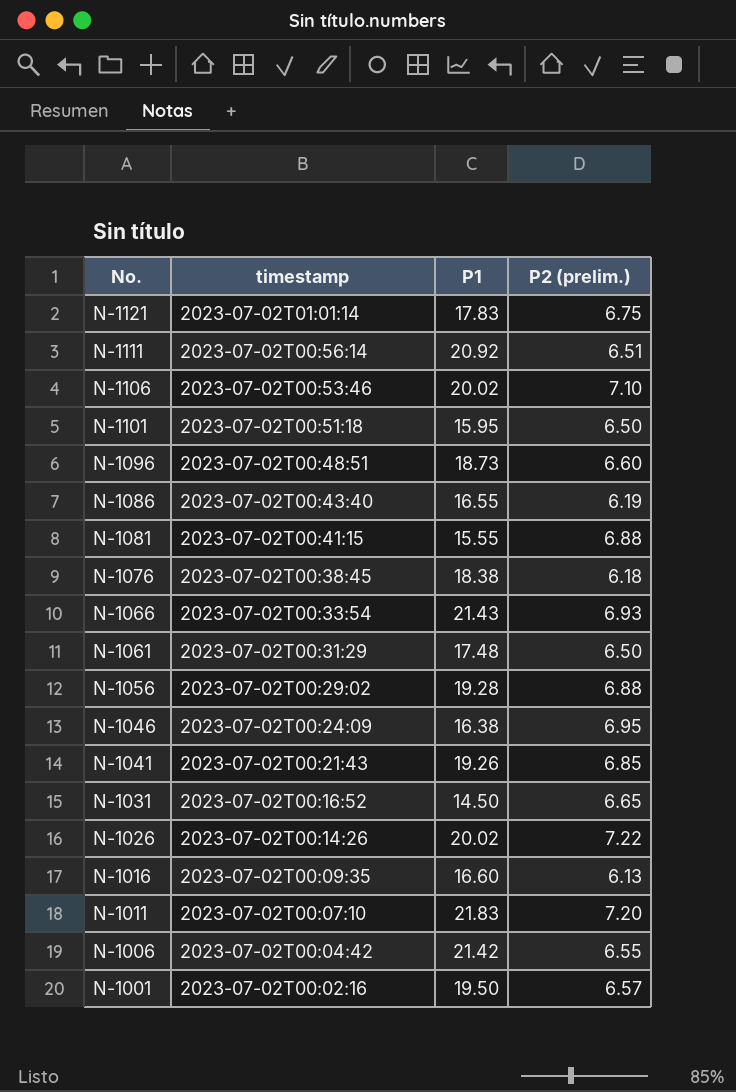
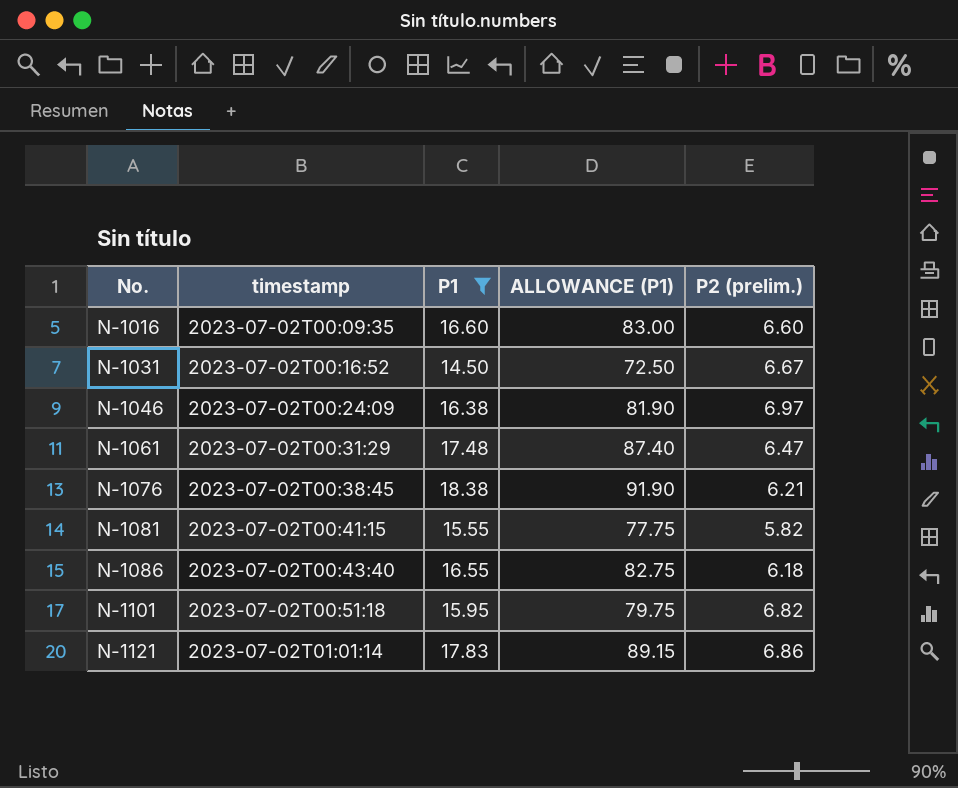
filter: none -> P1 <= 18.38
row order: No. descending -> No. ascending
column ALLOWANCE (P1) | formula: none -> [P1] * 5
N-1016 | P2 (prelim.): 6.13 -> 6.60
N-1031 | P2 (prelim.): 6.65 -> 6.67
N-1046 | P2 (prelim.): 6.95 -> 6.97
N-1061 | P2 (prelim.): 6.50 -> 6.47
N-1076 | P2 (prelim.): 6.18 -> 6.21
N-1081 | P2 (prelim.): 6.88 -> 5.82
N-1086 | P2 (prelim.): 6.19 -> 6.18
N-1101 | P2 (prelim.): 6.50 -> 6.82
N-1121 | P2 (prelim.): 6.75 -> 6.86

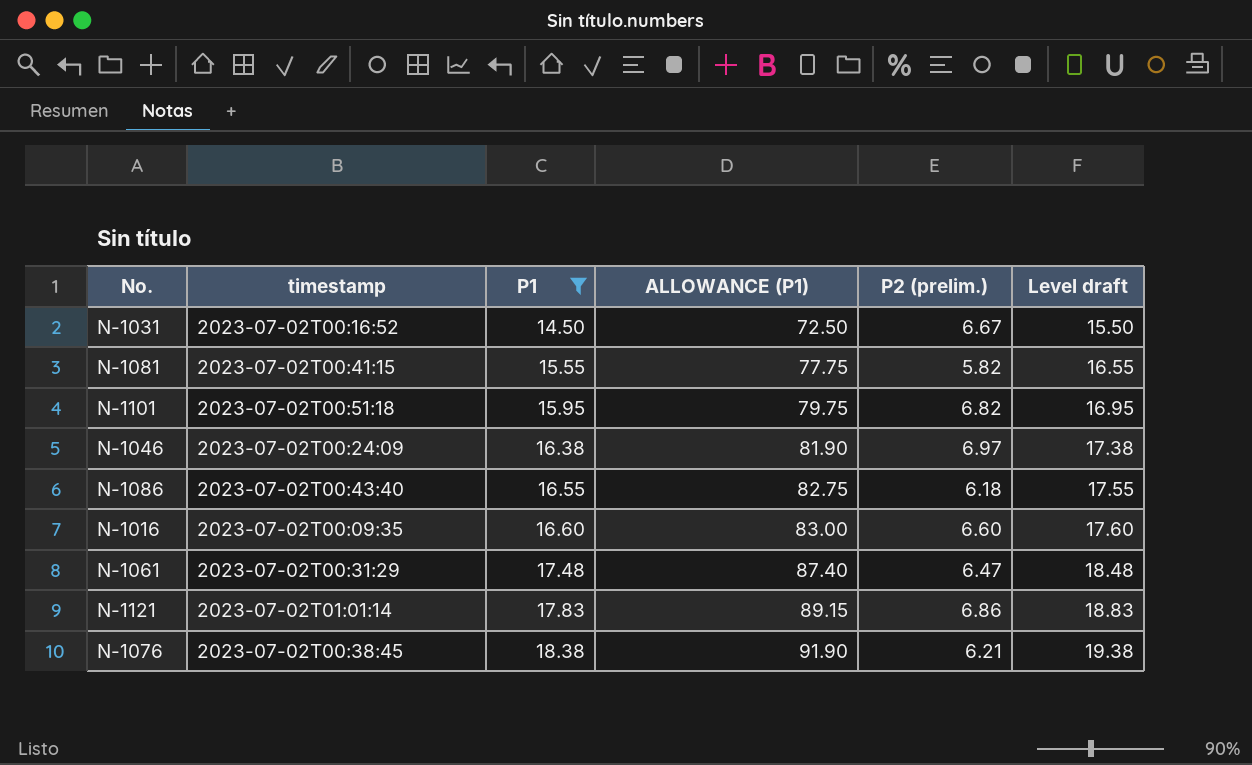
row order: No. ascending -> P1 ascending
column Level draft | formula: none -> [P1] + 1

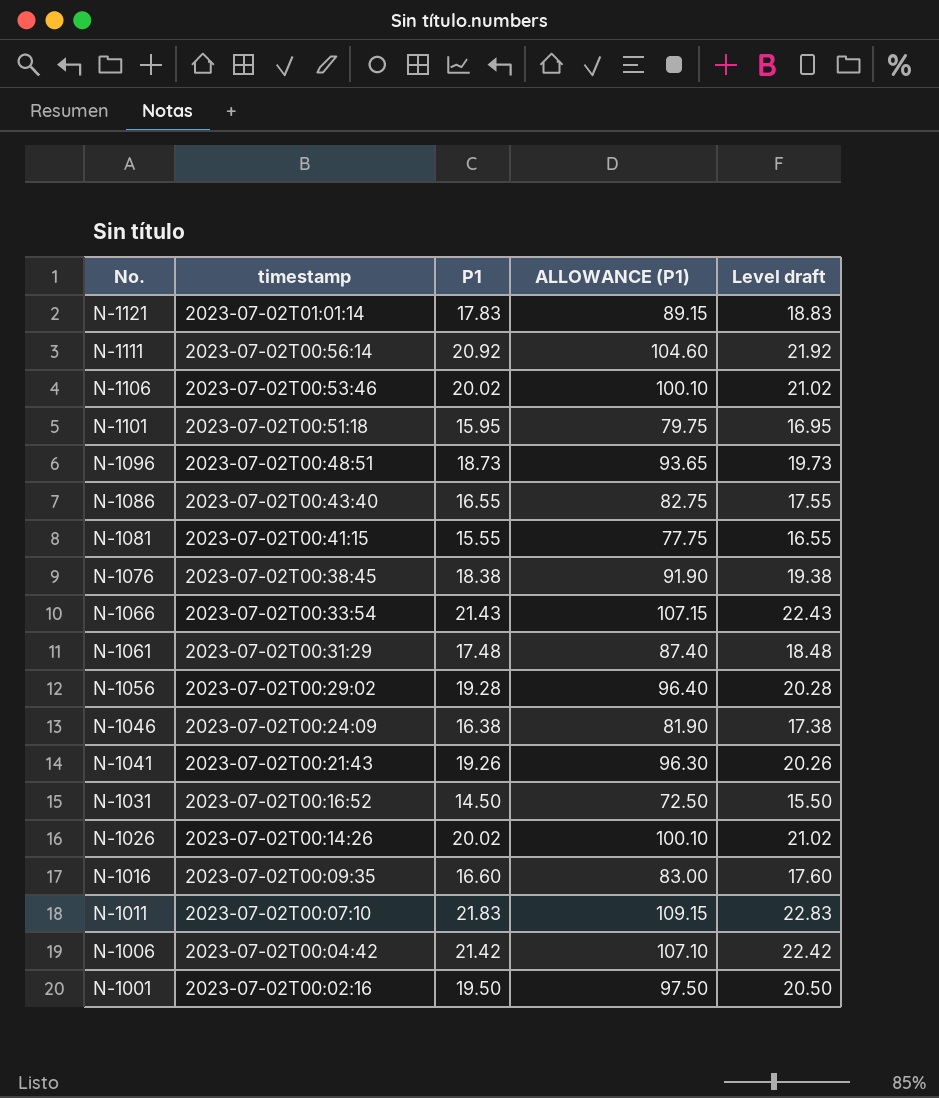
filter: P1 <= 18.38 -> none
row order: P1 ascending -> No. descending
column P2 (prelim.) | position: 5 -> none

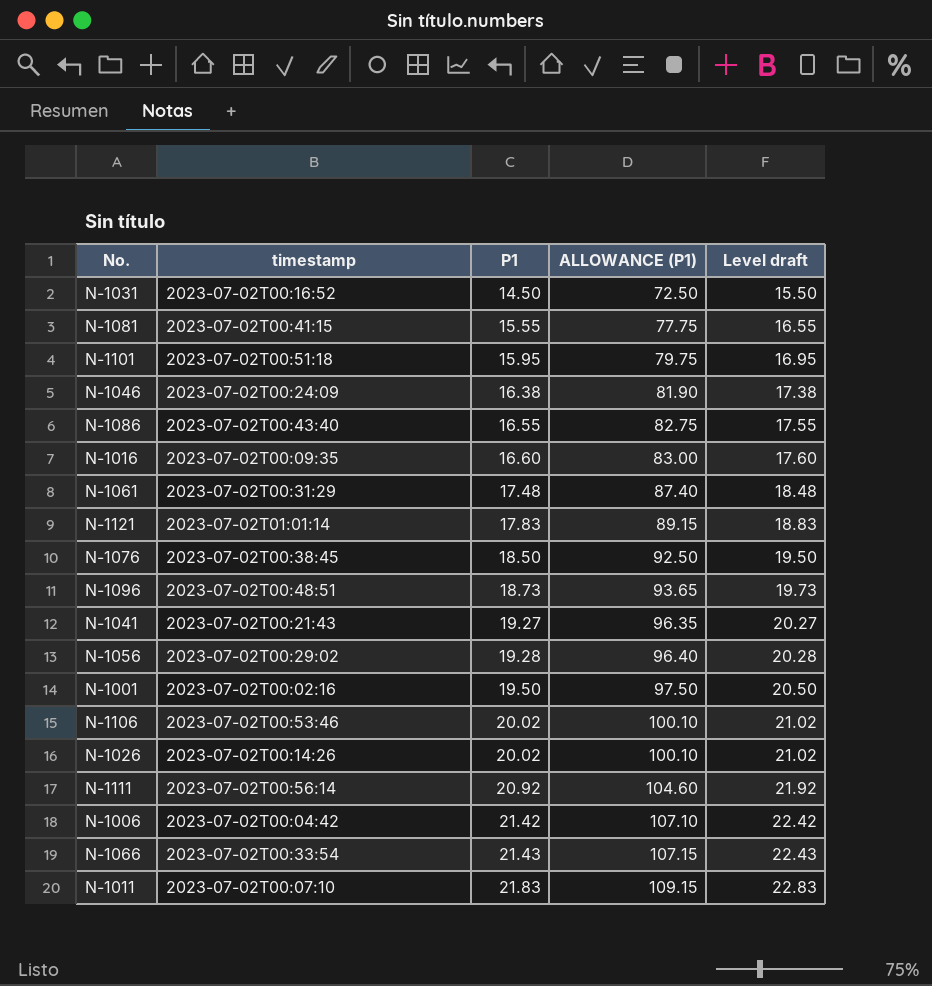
row order: No. descending -> P1 ascending
N-1076 | P1: 18.38 -> 18.50
N-1076 | ALLOWANCE (P1): 91.90 -> 92.50
N-1076 | Level draft: 19.38 -> 19.50
N-1041 | P1: 19.26 -> 19.27
N-1041 | ALLOWANCE (P1): 96.30 -> 96.35
N-1041 | Level draft: 20.26 -> 20.27

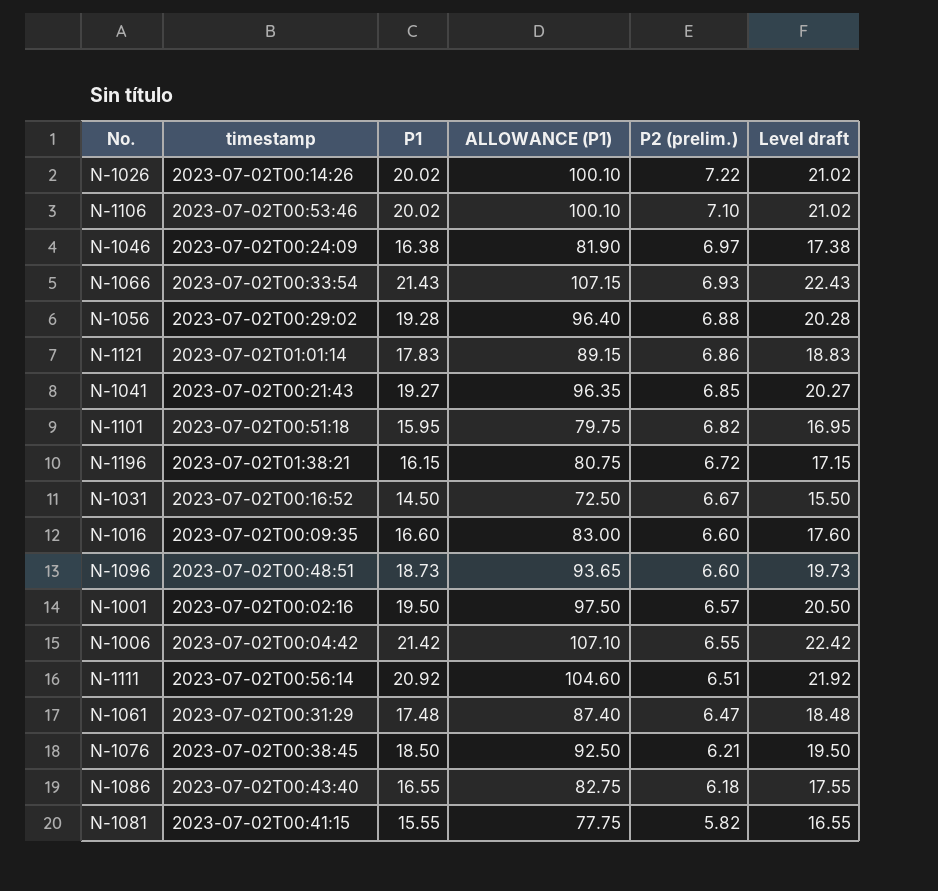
row order: P1 ascending -> P2 (prelim.) descending
column P2 (prelim.) | position: none -> 5
row N-1011: 2023-07-02T00:07:10 | 21.83 | 109.15 | 22.83 -> none
row N-1196: none -> 2023-07-02T01:38:21 | 16.15 | 80.75 | 6.72 | 17.15

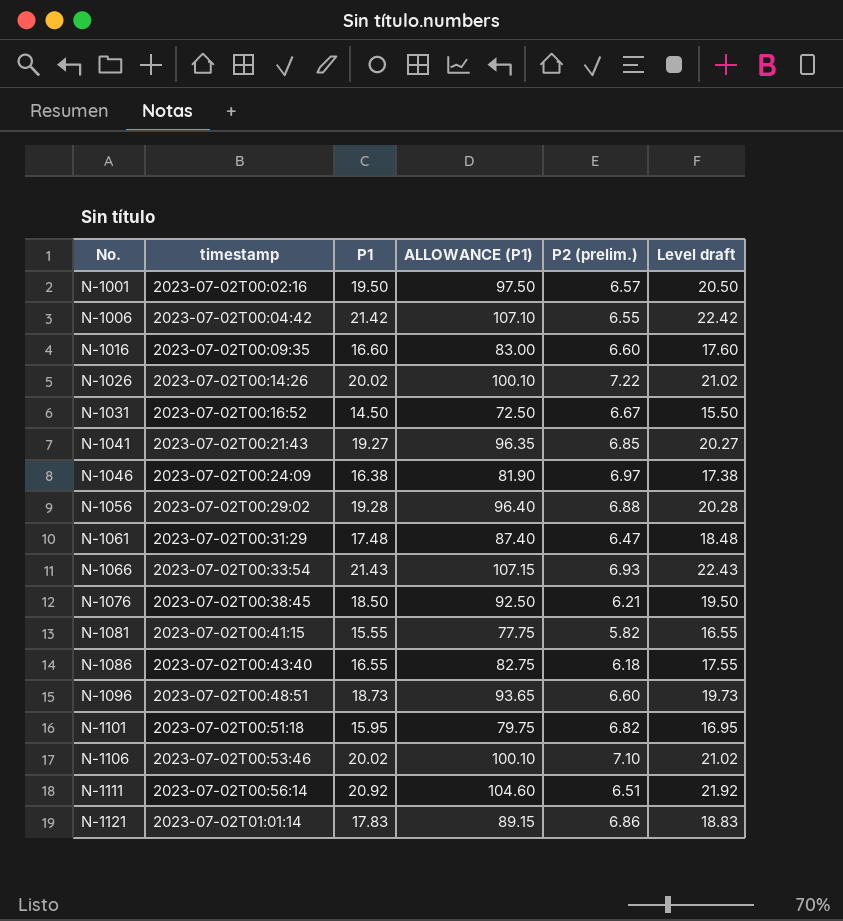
row order: P2 (prelim.) descending -> No. ascending
row N-1196: 2023-07-02T01:38:21 | 16.15 | 80.75 | 6.72 | 17.15 -> none

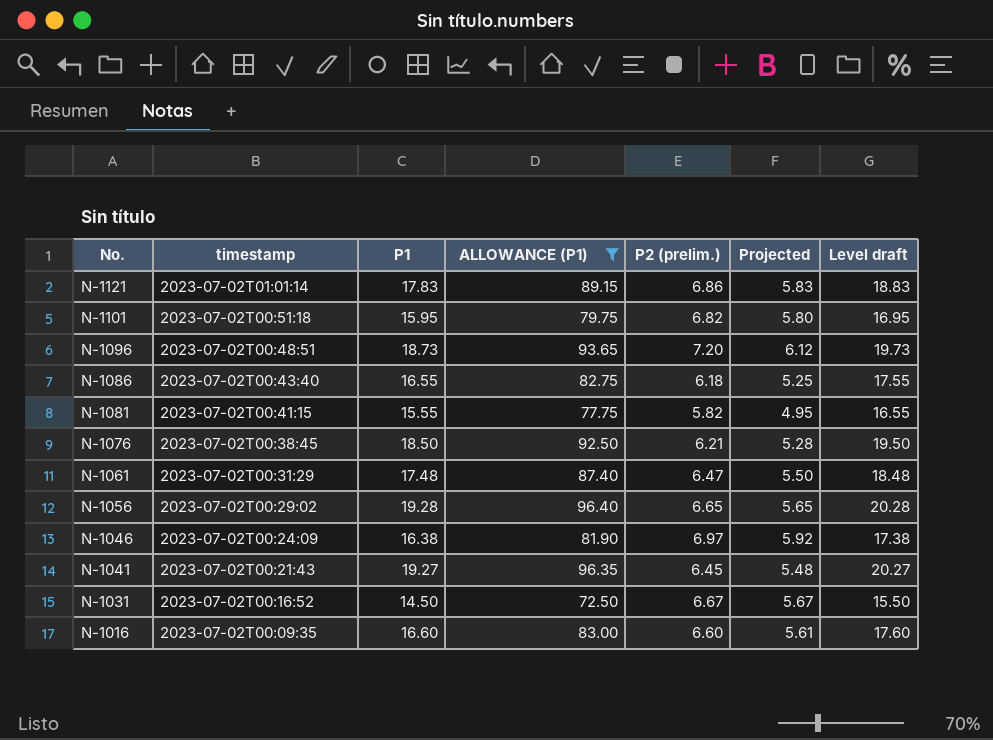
filter: none -> ALLOWANCE (P1) <= 96.40
row order: No. ascending -> No. descending
column Projected | formula: none -> [P2 (prelim.)] * 0.85
N-1096 | P2 (prelim.): 6.60 -> 7.20
N-1056 | P2 (prelim.): 6.88 -> 6.65
N-1041 | P2 (prelim.): 6.85 -> 6.45

